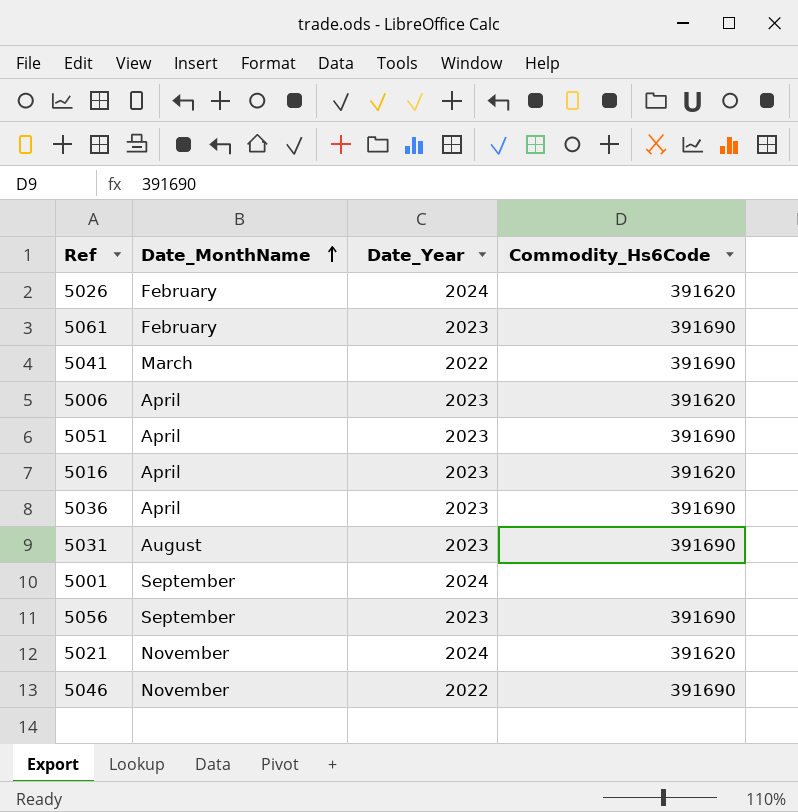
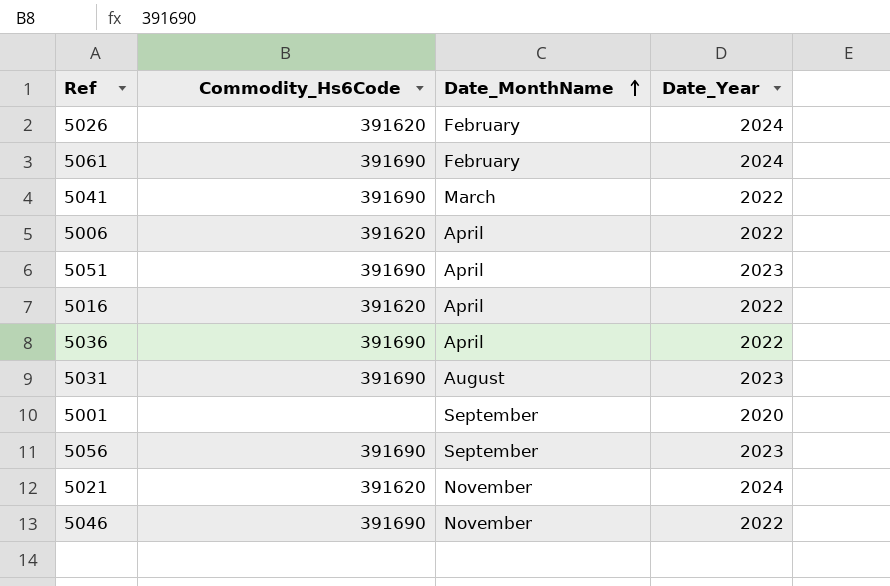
column Commodity_Hs6Code | position: 4 -> 2
5061 | Date_Year: 2023 -> 2024
5006 | Date_Year: 2023 -> 2022
5016 | Date_Year: 2023 -> 2022
5036 | Date_Year: 2023 -> 2022
5001 | Date_Year: 2024 -> 2020

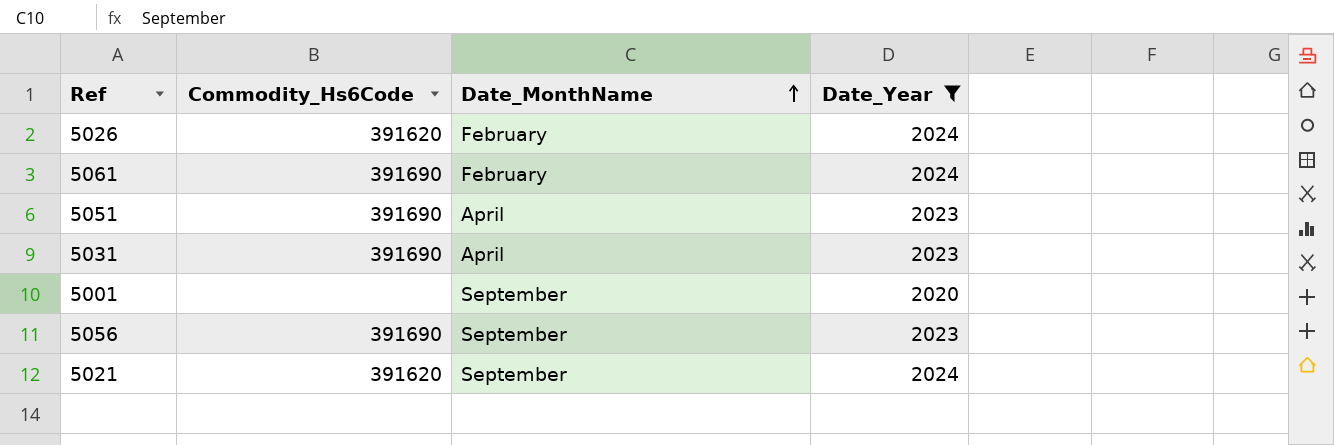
filter: none -> Date_Year != 2022
5031 | Date_MonthName: August -> April
5021 | Date_MonthName: November -> September

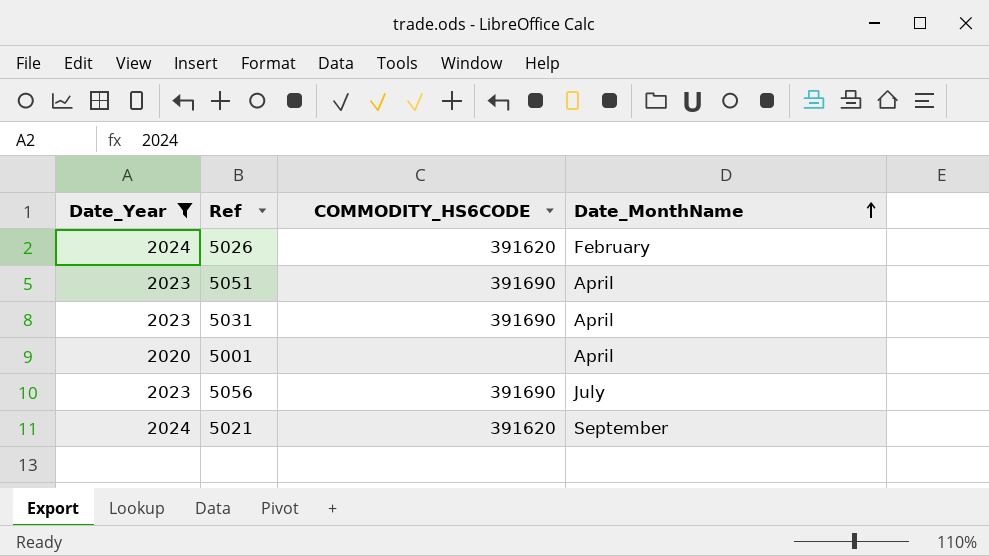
column Date_Year | position: 4 -> 1
column name: Commodity_Hs6Code -> COMMODITY_HS6CODE
row 5061: 391690 | February | 2024 -> none
5001 | Date_MonthName: September -> April
5056 | Date_MonthName: September -> July

